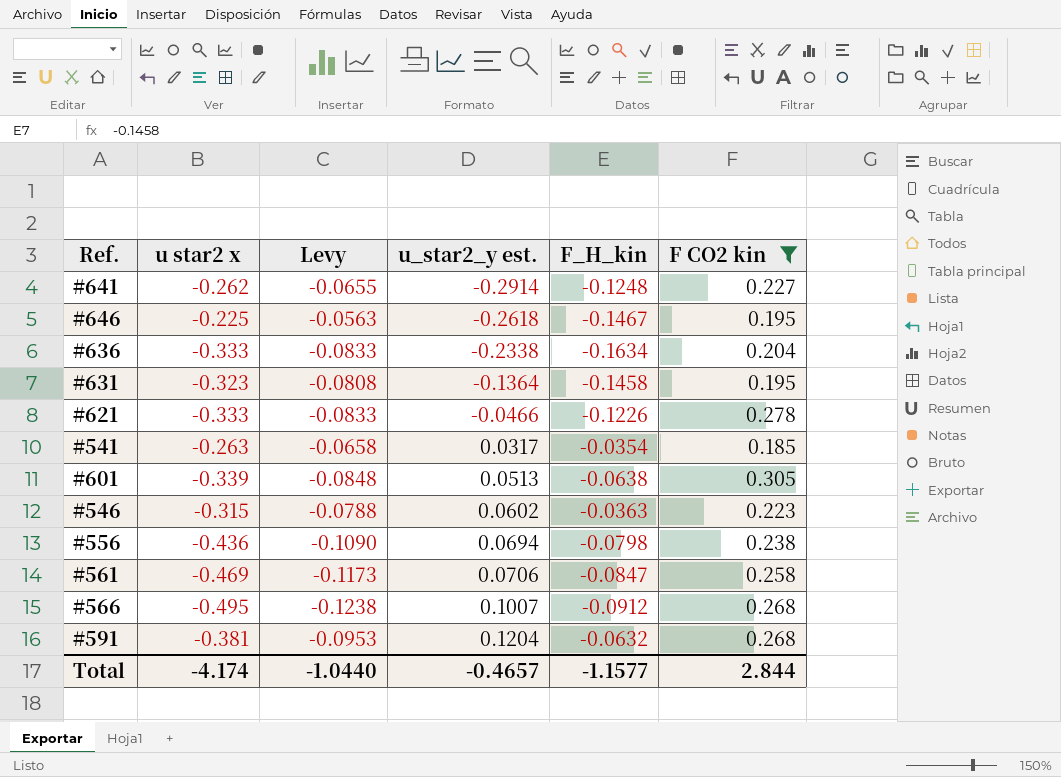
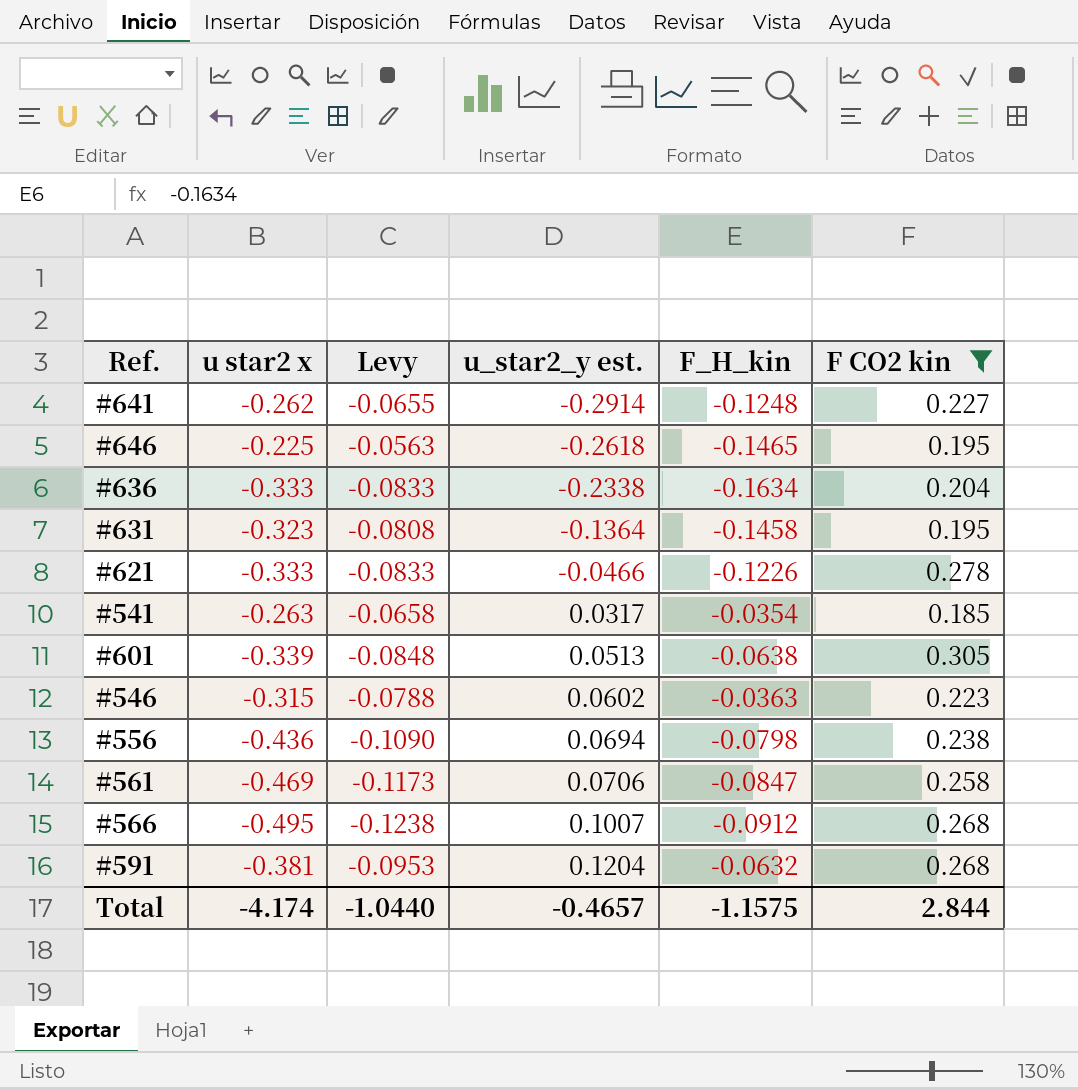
#646 | F_H_kin: -0.1467 -> -0.1465
Total | F_H_kin: -1.1577 -> -1.1575

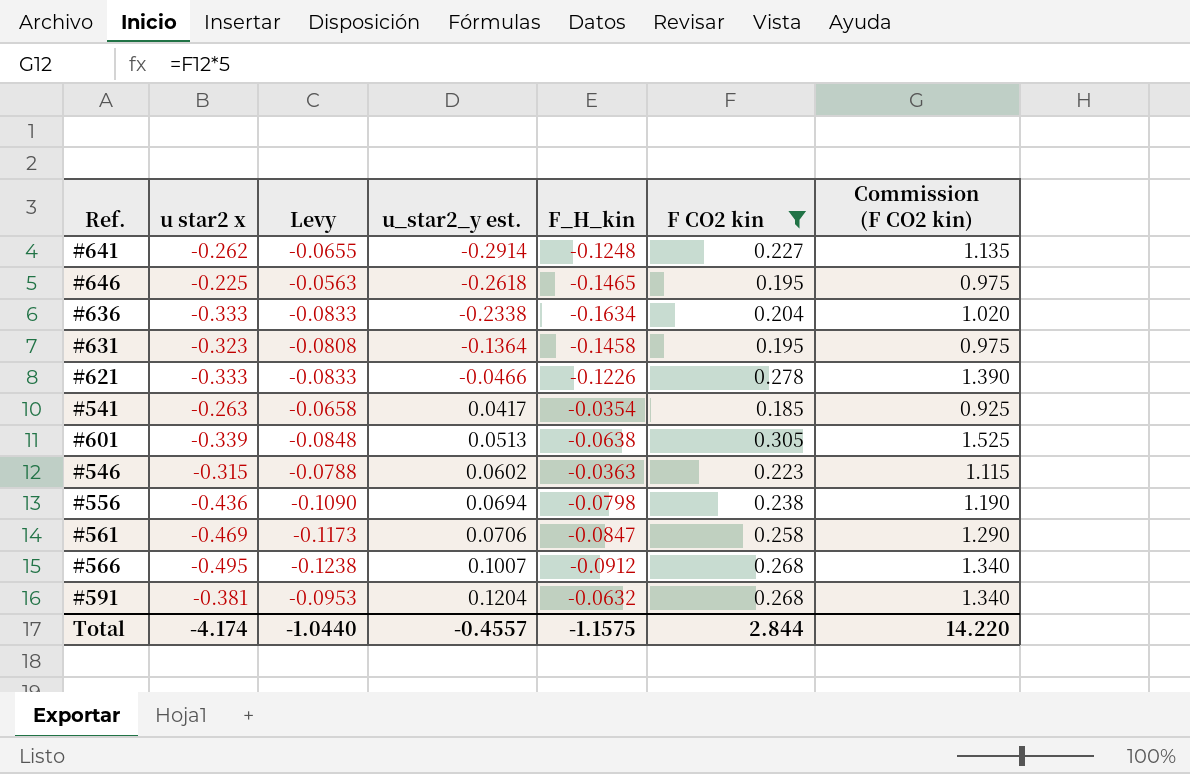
column Commission (F CO2 kin) | formula: none -> [F CO2 kin] * 5
#541 | u_star2_y est.: 0.0317 -> 0.0417
Total | u_star2_y est.: -0.4657 -> -0.4557

